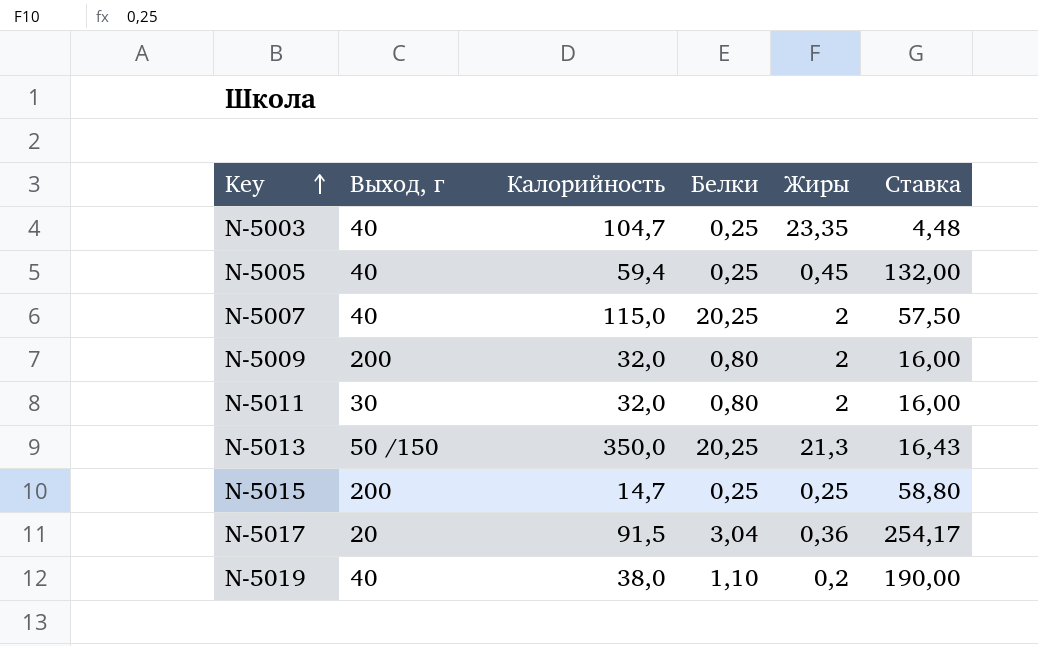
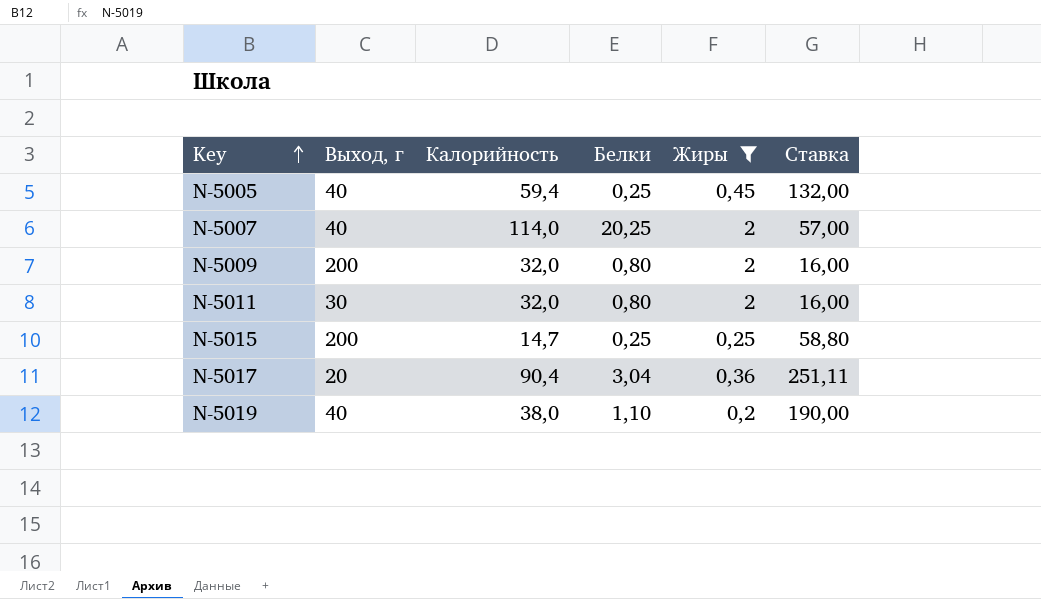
filter: none -> Жиры <= 2
N-5007 | Калорийность: 115,0 -> 114,0
N-5007 | Ставка: 57,50 -> 57,00
N-5017 | Калорийность: 91,5 -> 90,4
N-5017 | Ставка: 254,17 -> 251,11

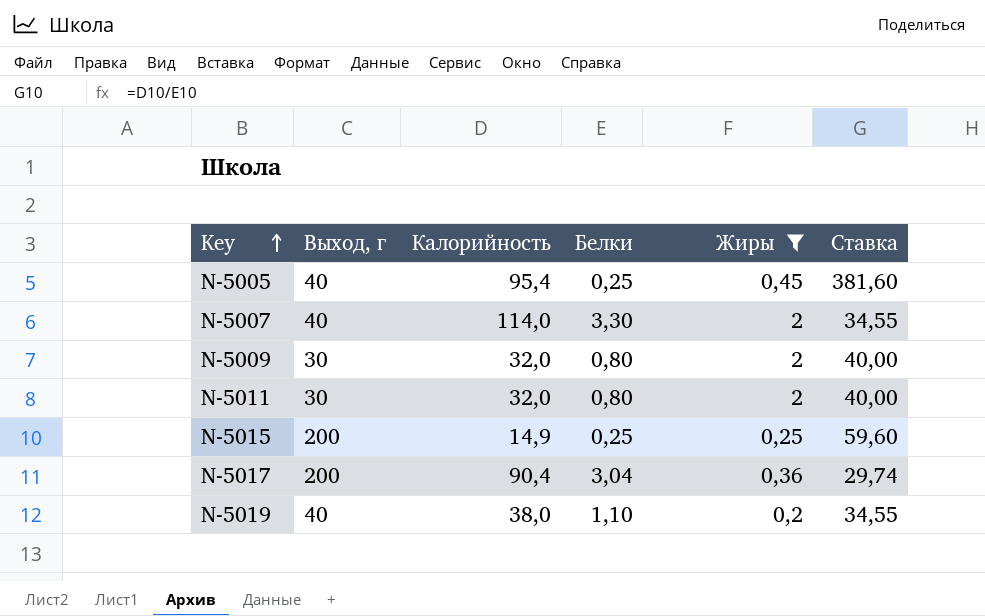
column Ставка | formula: [Калорийность] / [Жиры] -> [Калорийность] / [Белки]
N-5005 | Калорийность: 59,4 -> 95,4
N-5007 | Белки: 20,25 -> 3,30
N-5009 | Выход, г: 200 -> 30
N-5015 | Калорийность: 14,7 -> 14,9
N-5017 | Выход, г: 20 -> 200

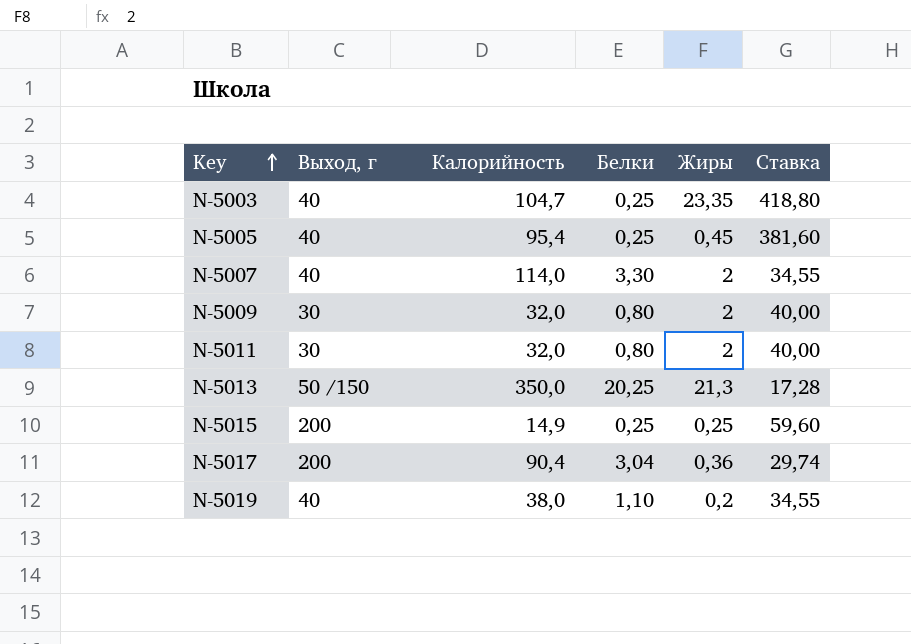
filter: Жиры <= 2 -> none

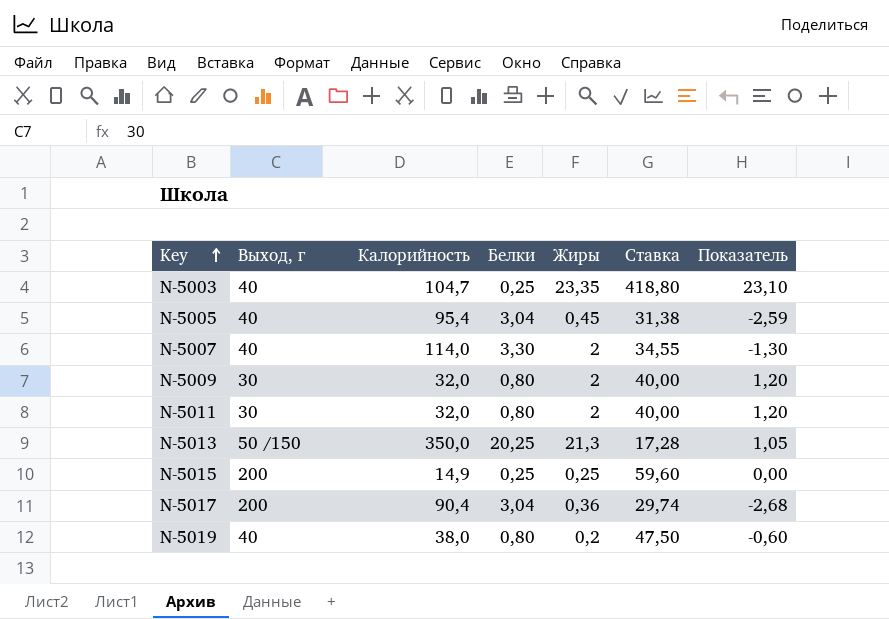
column Показатель | formula: none -> [Жиры] - [Белки]
N-5005 | Белки: 0,25 -> 3,04
N-5005 | Ставка: 381,60 -> 31,38
N-5019 | Белки: 1,10 -> 0,80
N-5019 | Ставка: 34,55 -> 47,50

